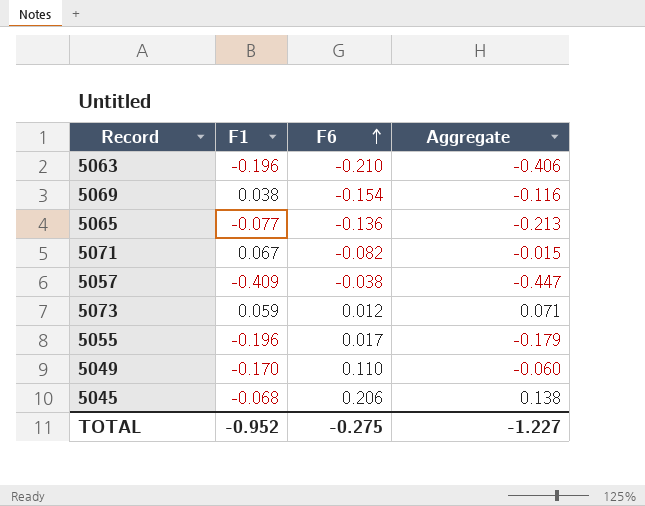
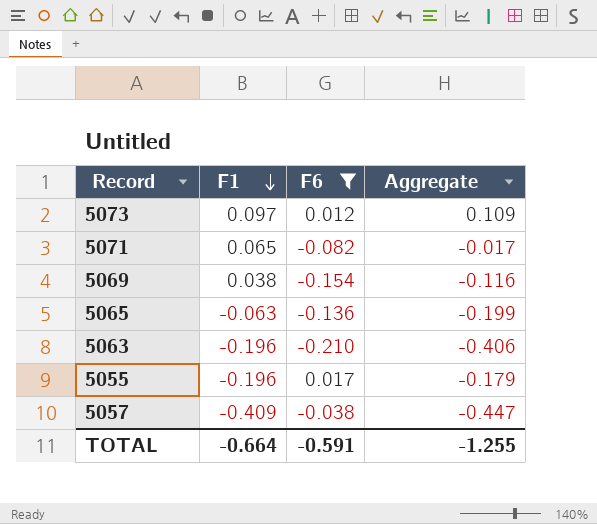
filter: none -> F6 <= 0.017
row order: F6 ascending -> F1 descending
5073 | F1: 0.059 -> 0.097
5073 | Aggregate: 0.071 -> 0.109
5071 | F1: 0.067 -> 0.065
5071 | Aggregate: -0.015 -> -0.017
5065 | F1: -0.077 -> -0.063
5065 | Aggregate: -0.213 -> -0.199
TOTAL | F1: -0.952 -> -0.664
TOTAL | F6: -0.275 -> -0.591
TOTAL | Aggregate: -1.227 -> -1.255

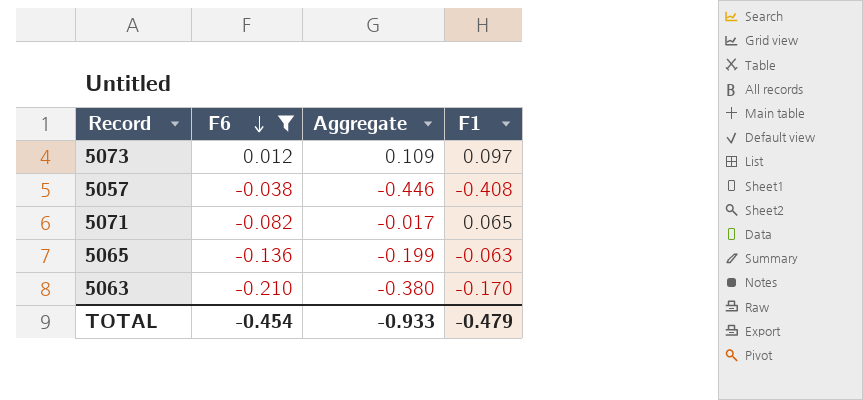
row order: F1 descending -> F6 descending
column F1 | position: 2 -> 4
row 5069: 0.038 | -0.154 | -0.116 -> none
row 5055: -0.196 | 0.017 | -0.179 -> none
5057 | Aggregate: -0.447 -> -0.446
5057 | F1: -0.409 -> -0.408
5063 | Aggregate: -0.406 -> -0.380
5063 | F1: -0.196 -> -0.170
TOTAL | F6: -0.591 -> -0.454
TOTAL | Aggregate: -1.255 -> -0.933
TOTAL | F1: -0.664 -> -0.479

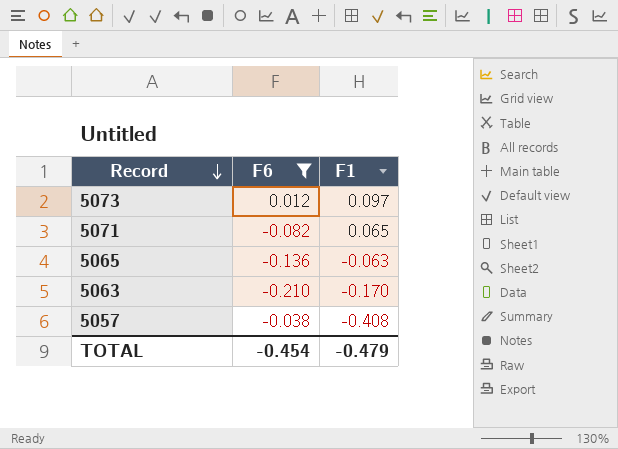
row order: F6 descending -> Record descending
column Aggregate | formula: [F6] + [F1] -> none

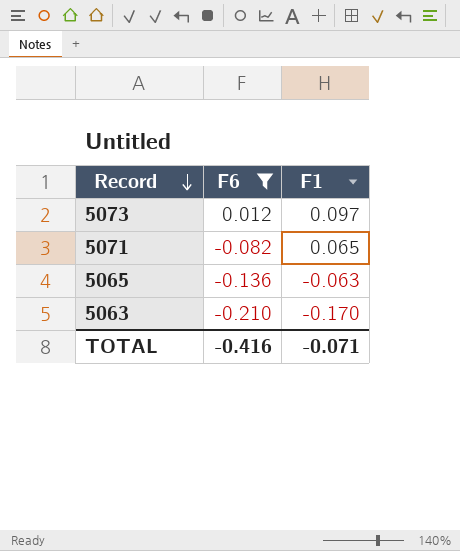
row 5057: -0.038 | -0.408 -> none
TOTAL | F6: -0.454 -> -0.416
TOTAL | F1: -0.479 -> -0.071

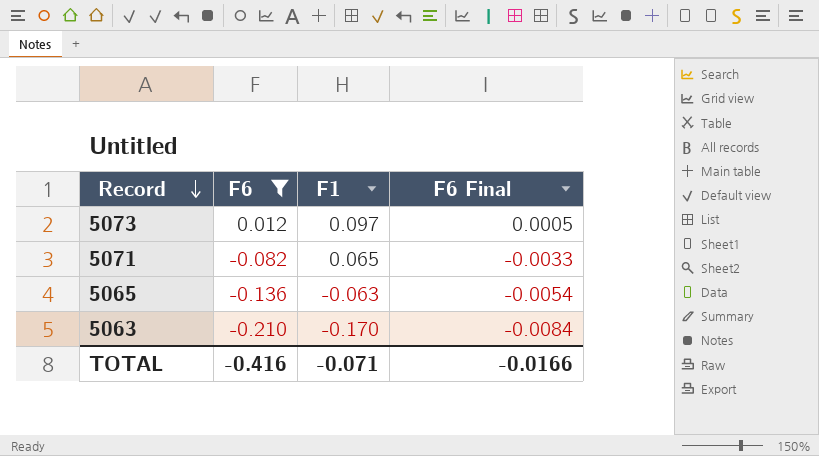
column F6 Final | formula: none -> [F6] * 0.04

